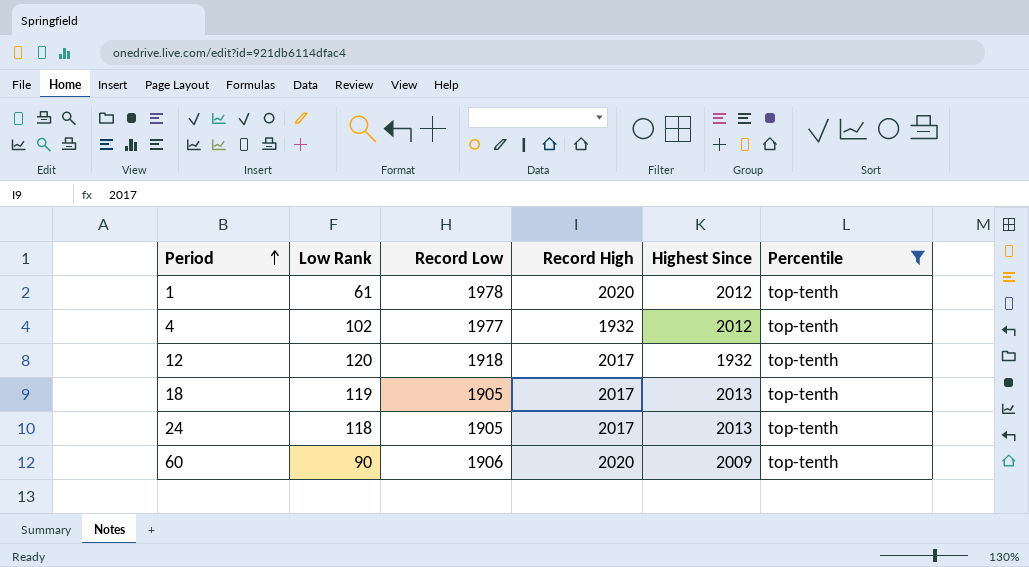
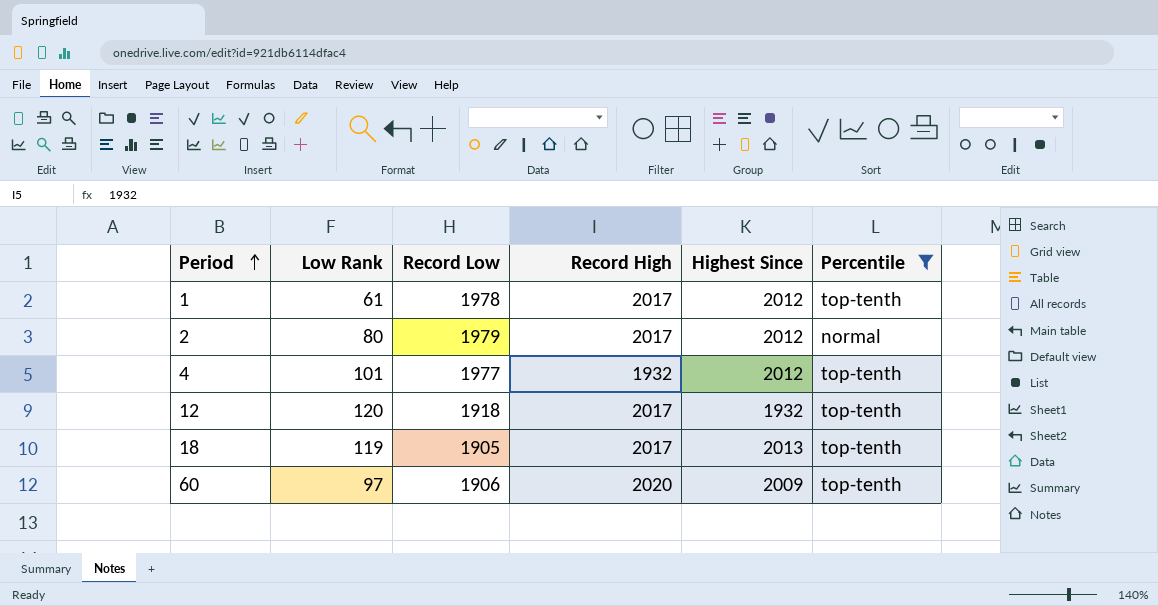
row 24: 118 | 1905 | 2017 | 2013 | top-tenth -> none
1 | Record High: 2020 -> 2017
row 2: none -> 80 | 1979 | 2017 | 2012 | normal
4 | Low Rank: 102 -> 101
60 | Low Rank: 90 -> 97

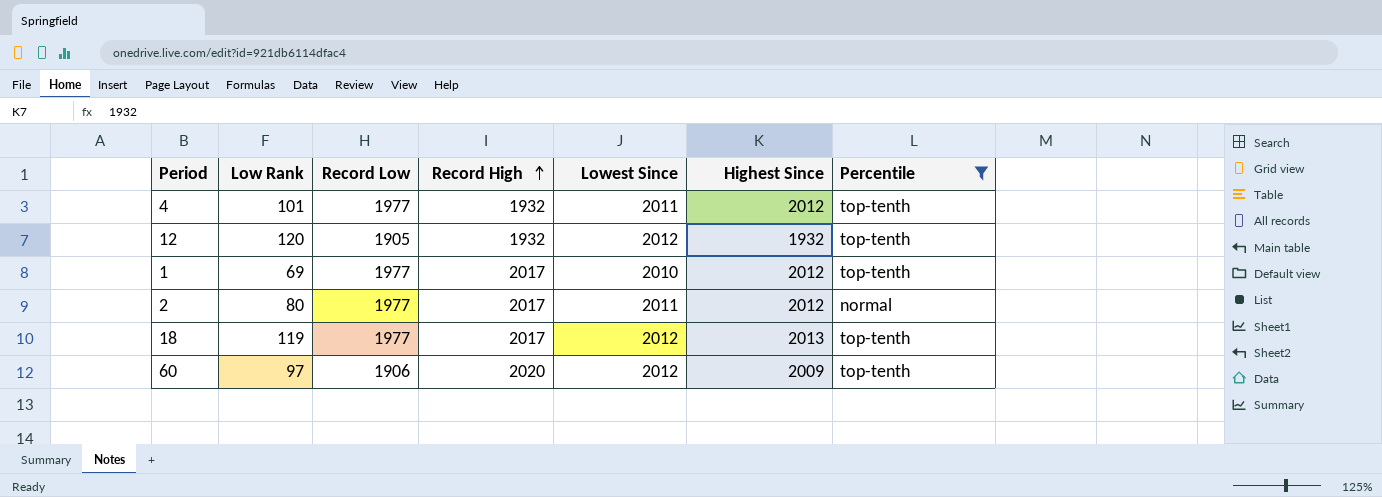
row order: Period ascending -> Record High ascending
column Lowest Since | position: none -> 5
12 | Record Low: 1918 -> 1905
12 | Record High: 2017 -> 1932
1 | Low Rank: 61 -> 69
1 | Record Low: 1978 -> 1977
2 | Record Low: 1979 -> 1977
18 | Record Low: 1905 -> 1977

